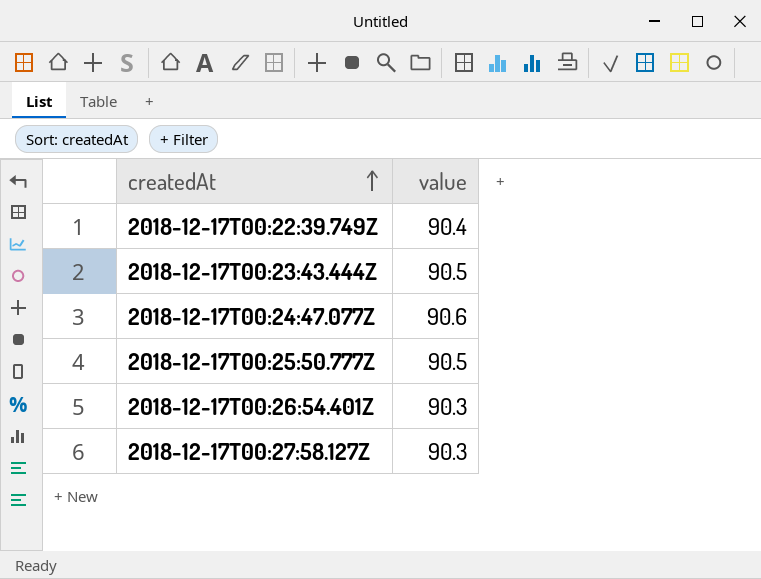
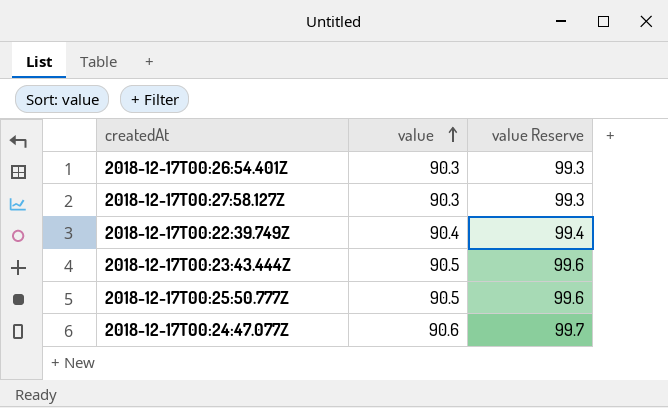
row order: createdAt ascending -> value ascending
column value Reserve | formula: none -> [value] * 1.1

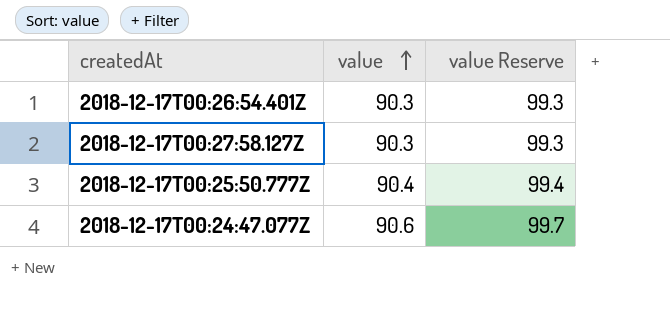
row 2018-12-17T00:22:39.749Z: 90.4 | 99.4 -> none
row 2018-12-17T00:23:43.444Z: 90.5 | 99.6 -> none
2018-12-17T00:25:50.777Z | value: 90.5 -> 90.4
2018-12-17T00:25:50.777Z | value Reserve: 99.6 -> 99.4

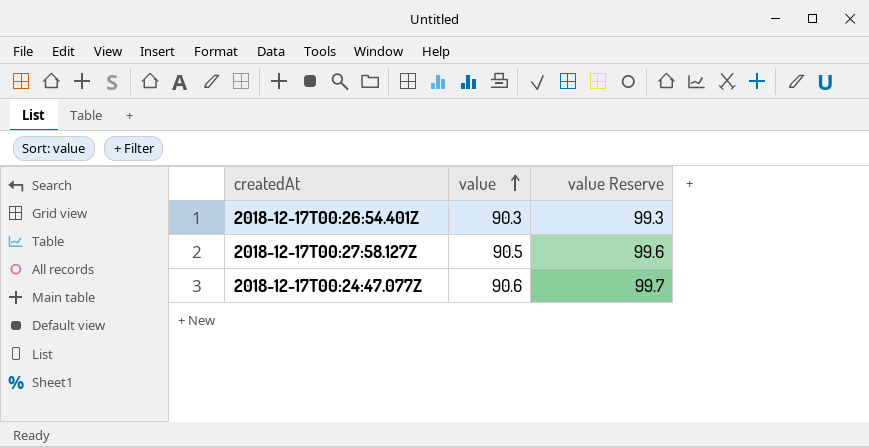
row 2018-12-17T00:25:50.777Z: 90.4 | 99.4 -> none
2018-12-17T00:27:58.127Z | value: 90.3 -> 90.5
2018-12-17T00:27:58.127Z | value Reserve: 99.3 -> 99.6

